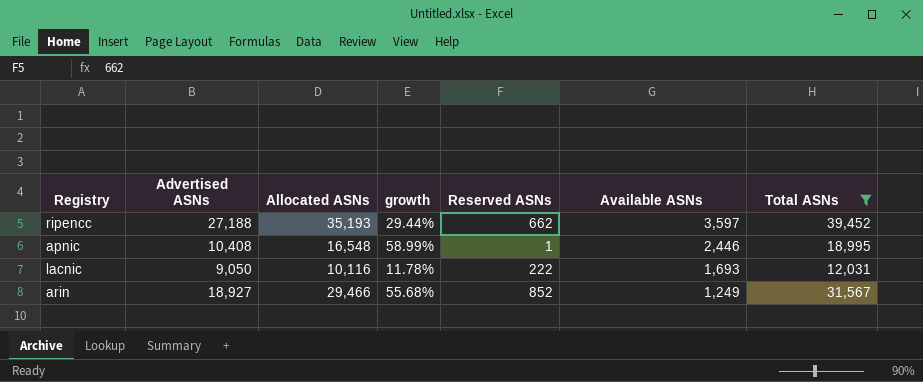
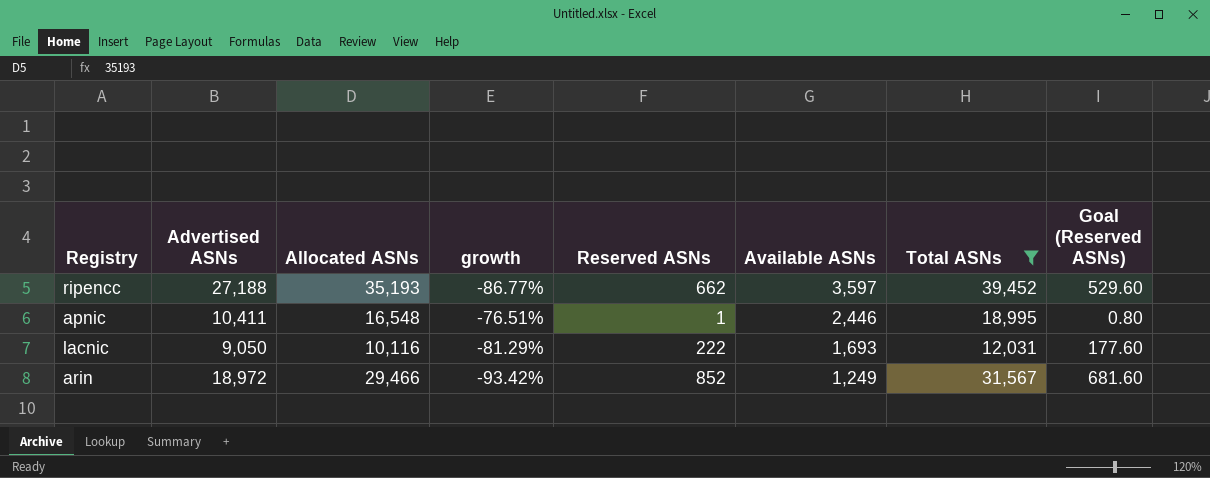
column growth | formula: ([Allocated ASNs] - [Advertised ASNs]) / [Advertised ASNs] -> ([Available ASNs] - [Advertised ASNs]) / [Advertised ASNs]
column Goal (Reserved ASNs) | formula: none -> [Reserved ASNs] * 0.8
apnic | Advertised ASNs: 10,408 -> 10,411
arin | Advertised ASNs: 18,927 -> 18,972

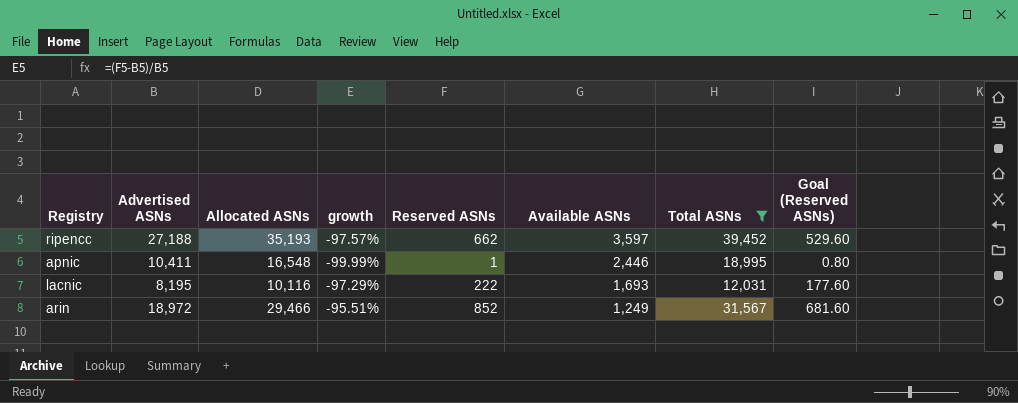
column growth | formula: ([Available ASNs] - [Advertised ASNs]) / [Advertised ASNs] -> ([Reserved ASNs] - [Advertised ASNs]) / [Advertised ASNs]
lacnic | Advertised ASNs: 9,050 -> 8,195

